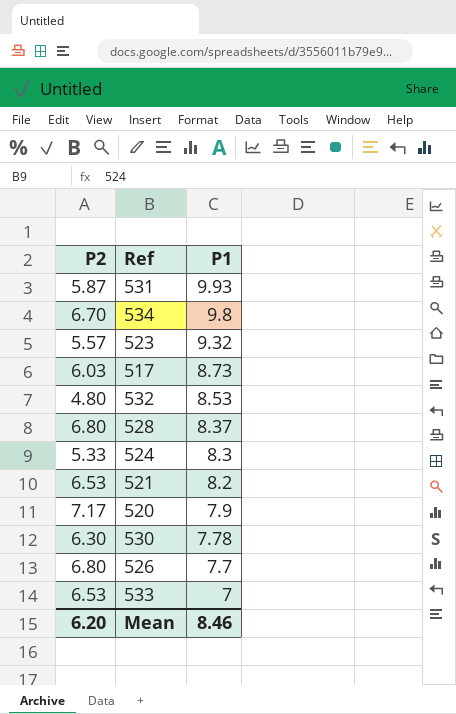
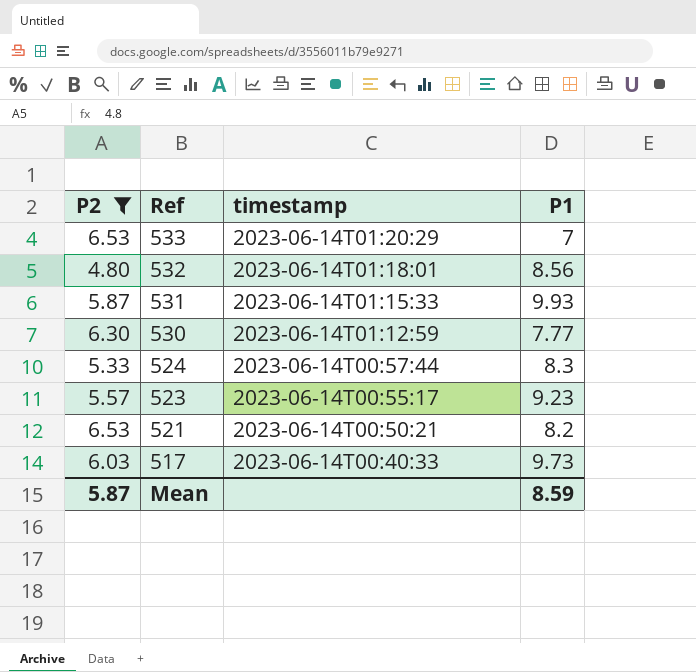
filter: none -> P2 <= 6.53
row order: P1 descending -> Ref descending
column timestamp | position: none -> 3
532 | P1: 8.53 -> 8.56
530 | P1: 7.78 -> 7.77
523 | P1: 9.32 -> 9.23
517 | P1: 8.73 -> 9.73
Mean | P2: 6.20 -> 5.87
Mean | P1: 8.46 -> 8.59

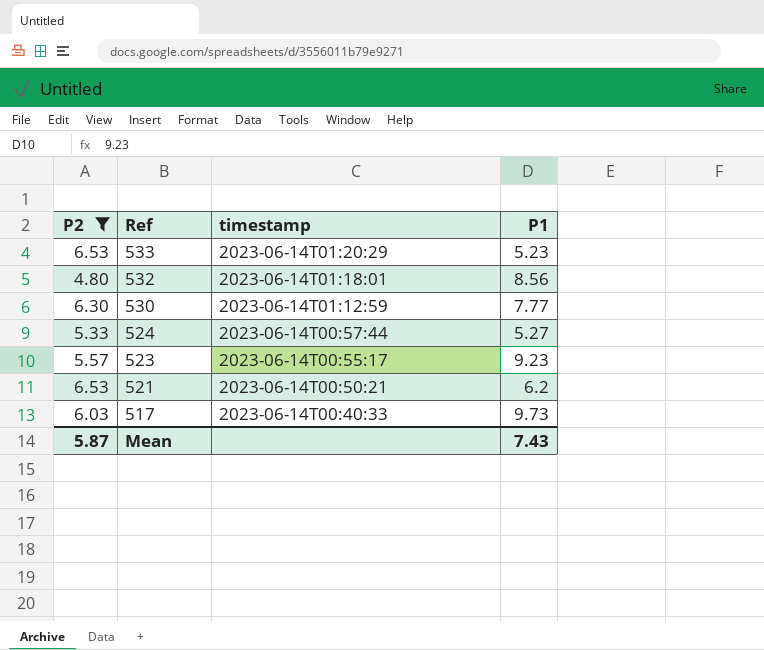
row 531: 5.87 | 2023-06-14T01:15:33 | 9.93 -> none
533 | P1: 7 -> 5.23
524 | P1: 8.3 -> 5.27
521 | P1: 8.2 -> 6.2
Mean | P1: 8.59 -> 7.43

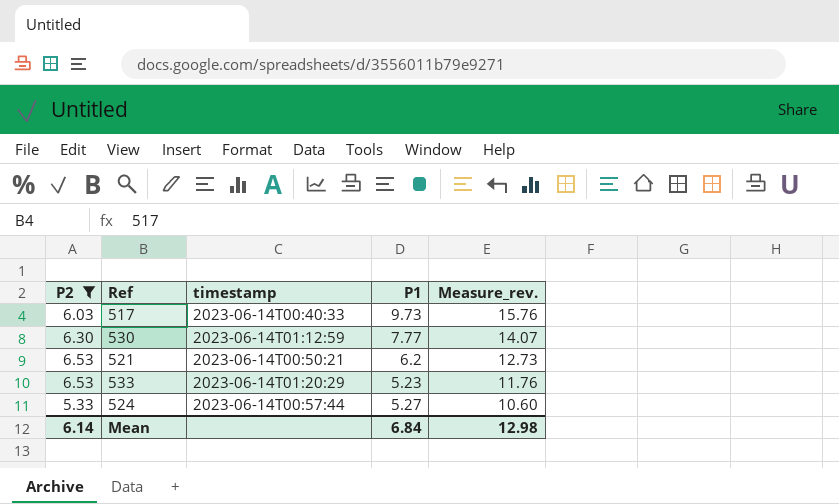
row order: Ref descending -> Measure_rev. descending
column Measure_rev. | formula: none -> [P2] + [P1]
row 532: 4.80 | 2023-06-14T01:18:01 | 8.56 -> none
row 523: 5.57 | 2023-06-14T00:55:17 | 9.23 -> none
Mean | P2: 5.87 -> 6.14
Mean | P1: 7.43 -> 6.84

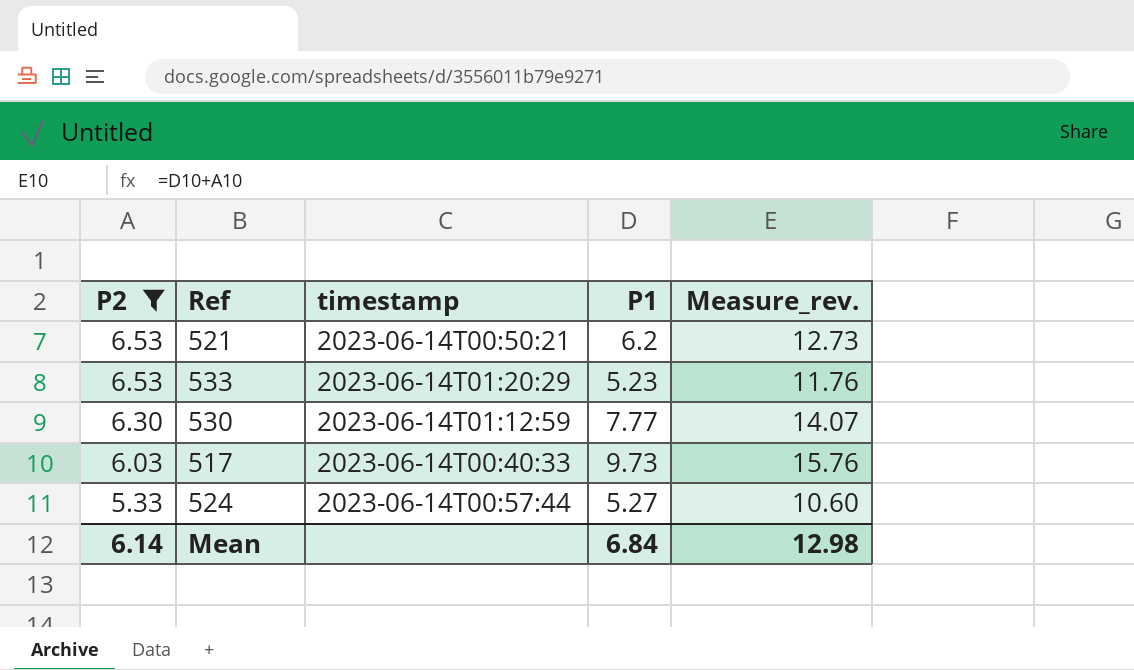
row order: Measure_rev. descending -> P2 descending

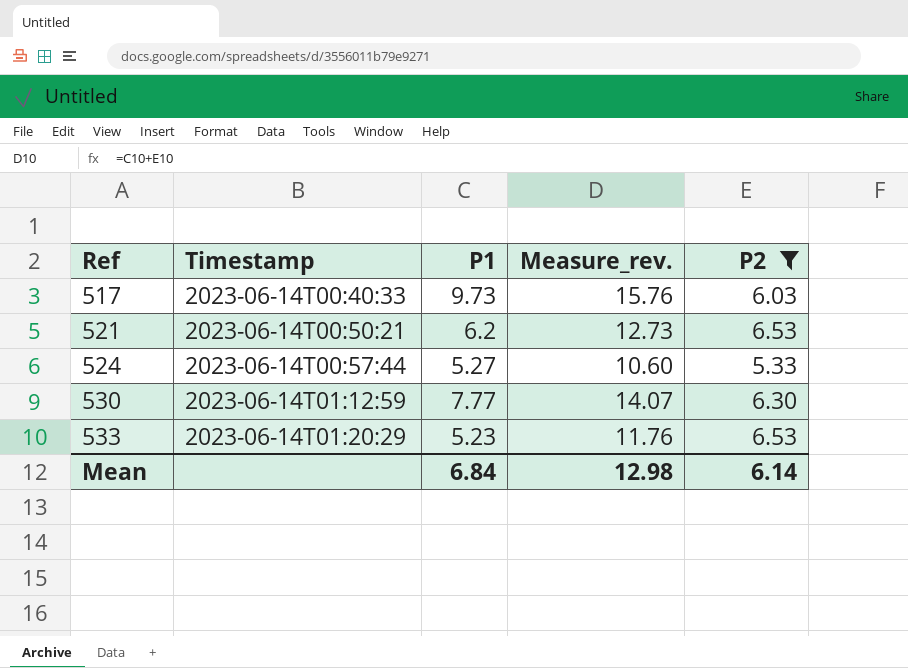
row order: P2 descending -> Ref ascending
column name: timestamp -> Timestamp
column P2 | position: 1 -> 5

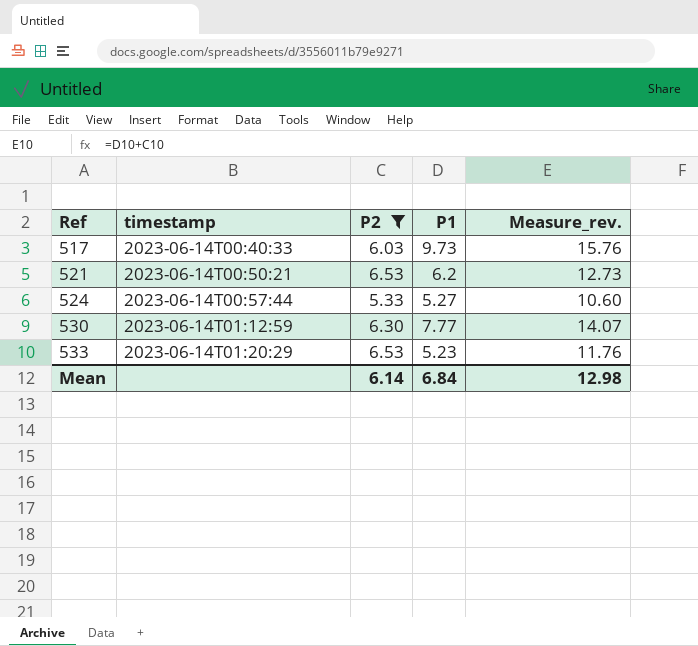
column name: Timestamp -> timestamp
column P2 | position: 5 -> 3

